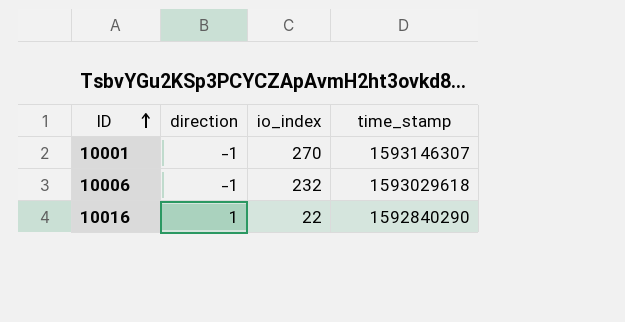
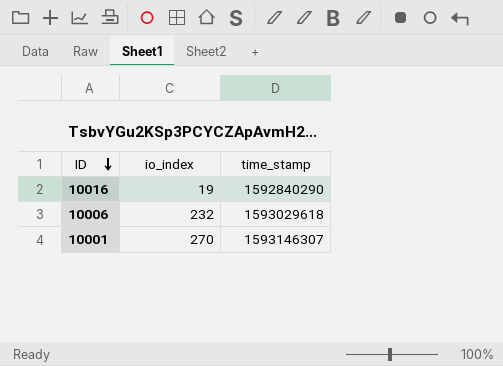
row order: ID ascending -> ID descending
column direction | position: 2 -> none
10016 | io_index: 22 -> 19

